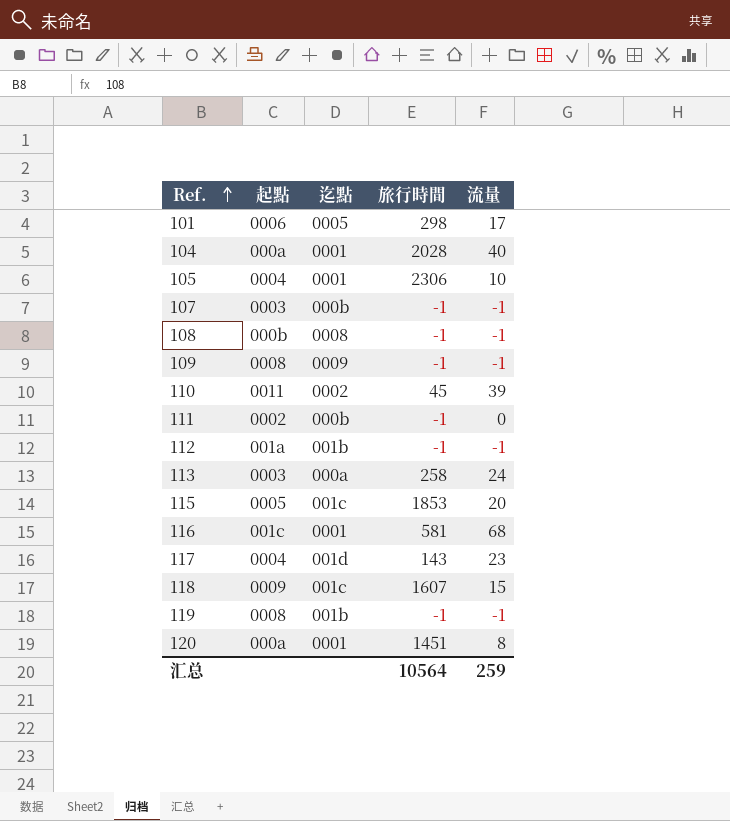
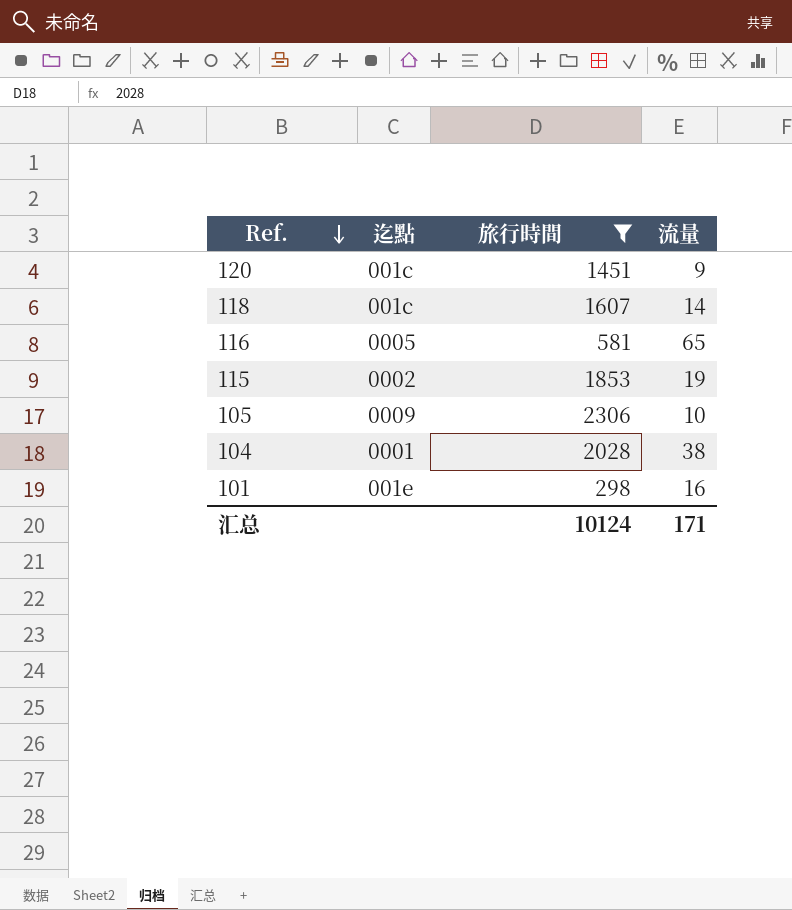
filter: none -> 旅行時間 >= 298
row order: Ref. ascending -> Ref. descending
column 起點 | position: 2 -> none
120 | 迄點: 0001 -> 001c
120 | 流量: 8 -> 9
118 | 流量: 15 -> 14
116 | 迄點: 0001 -> 0005
116 | 流量: 68 -> 65
115 | 迄點: 001c -> 0002
115 | 流量: 20 -> 19
105 | 迄點: 0001 -> 0009
104 | 流量: 40 -> 38
101 | 迄點: 0005 -> 001e
101 | 流量: 17 -> 16
汇总 | 旅行時間: 10564 -> 10124
汇总 | 流量: 259 -> 171

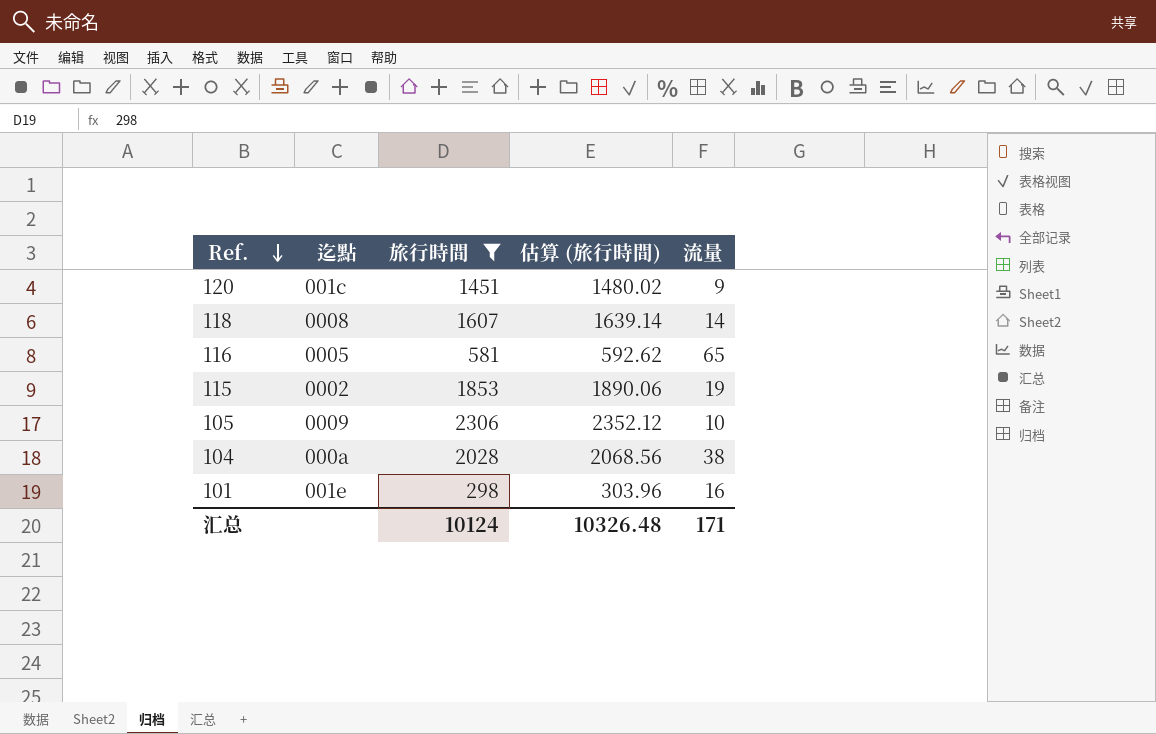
column 估算 (旅行時間) | formula: none -> [旅行時間] * 1.02
118 | 迄點: 001c -> 0008
104 | 迄點: 0001 -> 000a

